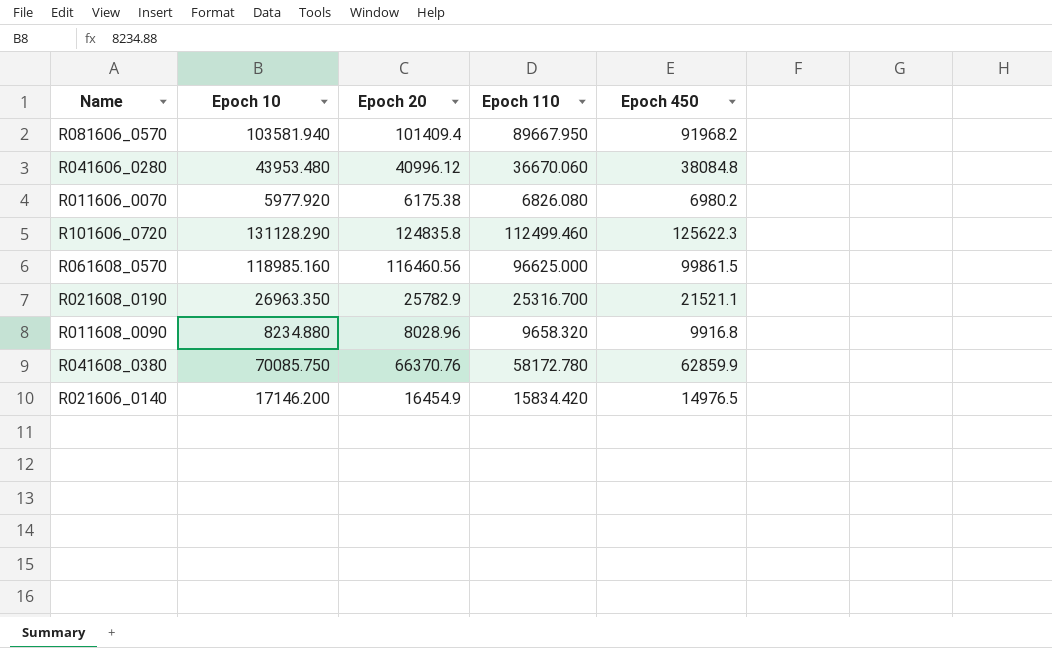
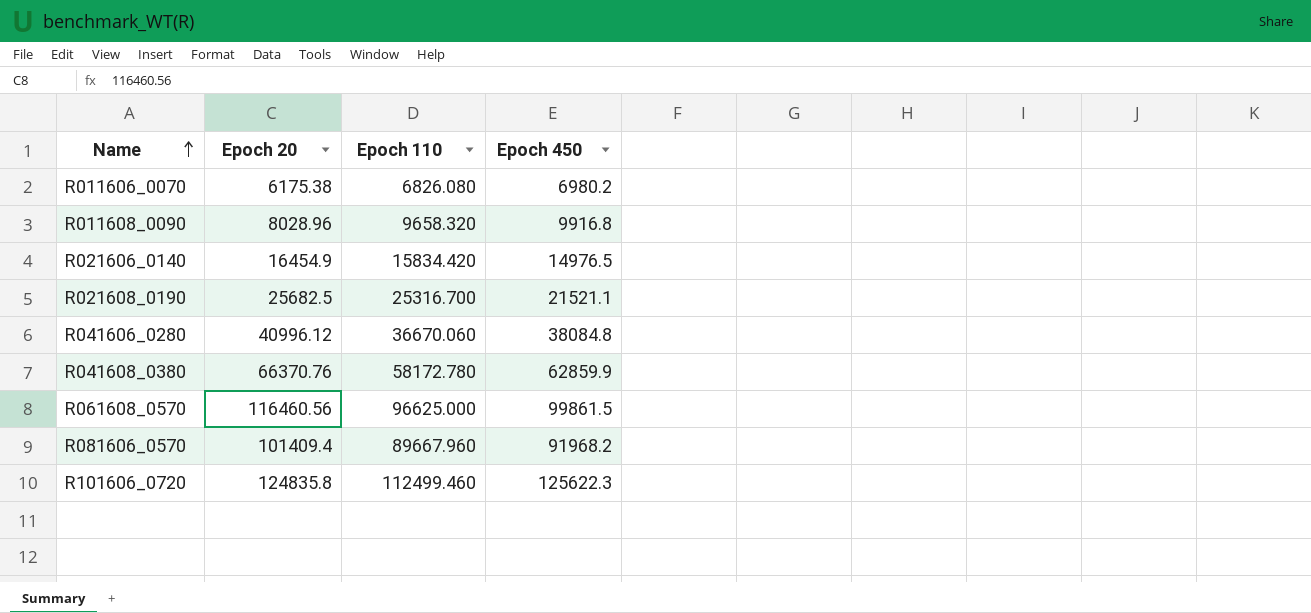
row order: none -> Name ascending
column Epoch 10 | position: 2 -> none
R021608_0190 | Epoch 20: 25782.9 -> 25682.5
R081606_0570 | Epoch 110: 89667.950 -> 89667.960

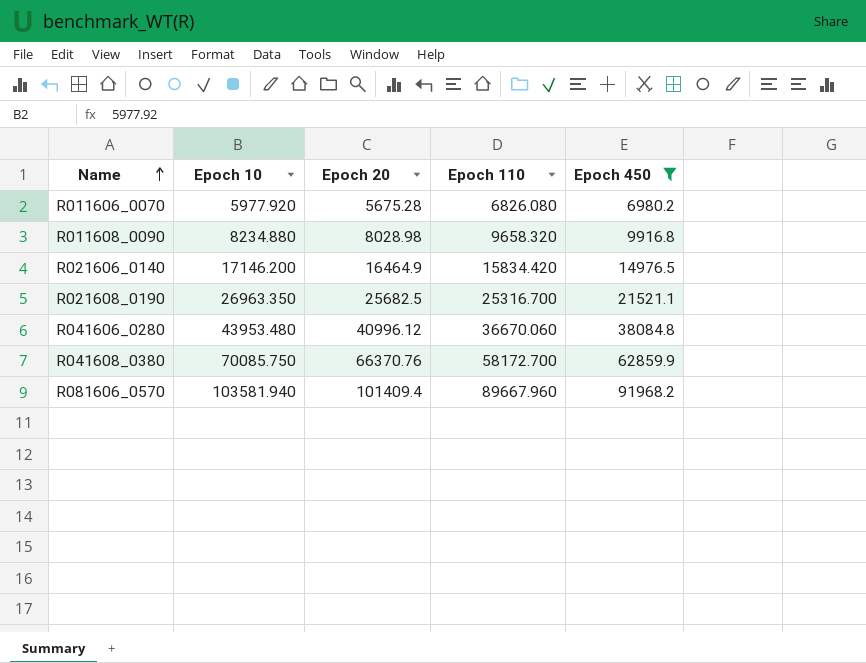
filter: none -> Epoch 450 <= 91968.2
column Epoch 10 | position: none -> 2
R011606_0070 | Epoch 20: 6175.38 -> 5675.28
R011608_0090 | Epoch 20: 8028.96 -> 8028.98
R021606_0140 | Epoch 20: 16454.9 -> 16464.9
R041608_0380 | Epoch 110: 58172.780 -> 58172.700

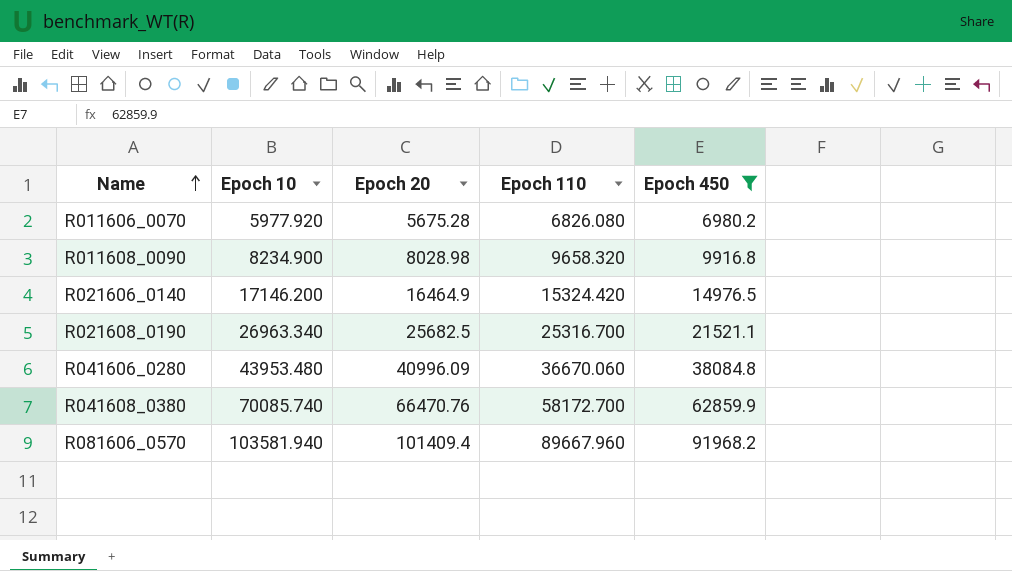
R011608_0090 | Epoch 10: 8234.880 -> 8234.900
R021606_0140 | Epoch 110: 15834.420 -> 15324.420
R021608_0190 | Epoch 10: 26963.350 -> 26963.340
R041606_0280 | Epoch 20: 40996.12 -> 40996.09
R041608_0380 | Epoch 10: 70085.750 -> 70085.740
R041608_0380 | Epoch 20: 66370.76 -> 66470.76

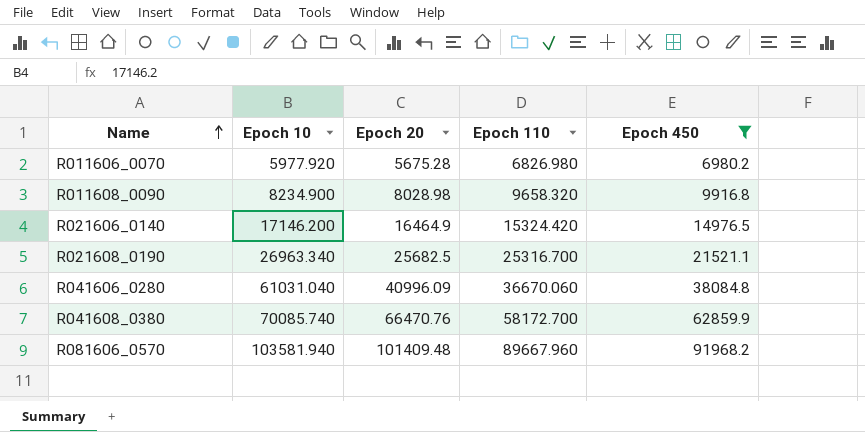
R011606_0070 | Epoch 110: 6826.080 -> 6826.980
R041606_0280 | Epoch 10: 43953.480 -> 61031.040
R081606_0570 | Epoch 20: 101409.4 -> 101409.48

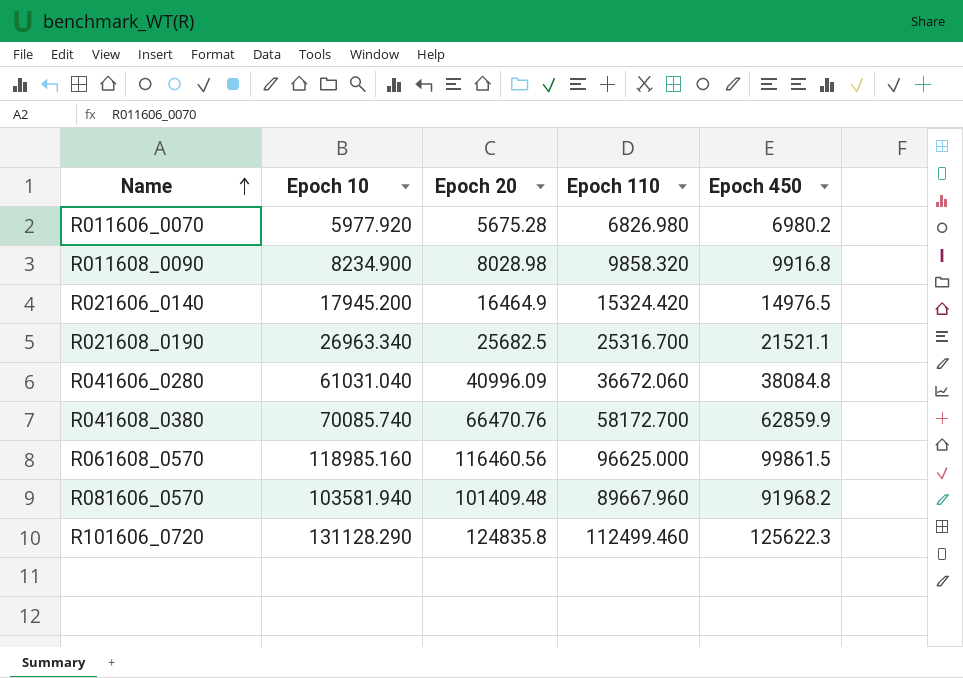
filter: Epoch 450 <= 91968.2 -> none
R011608_0090 | Epoch 110: 9658.320 -> 9858.320
R021606_0140 | Epoch 10: 17146.200 -> 17945.200
R041606_0280 | Epoch 110: 36670.060 -> 36672.060

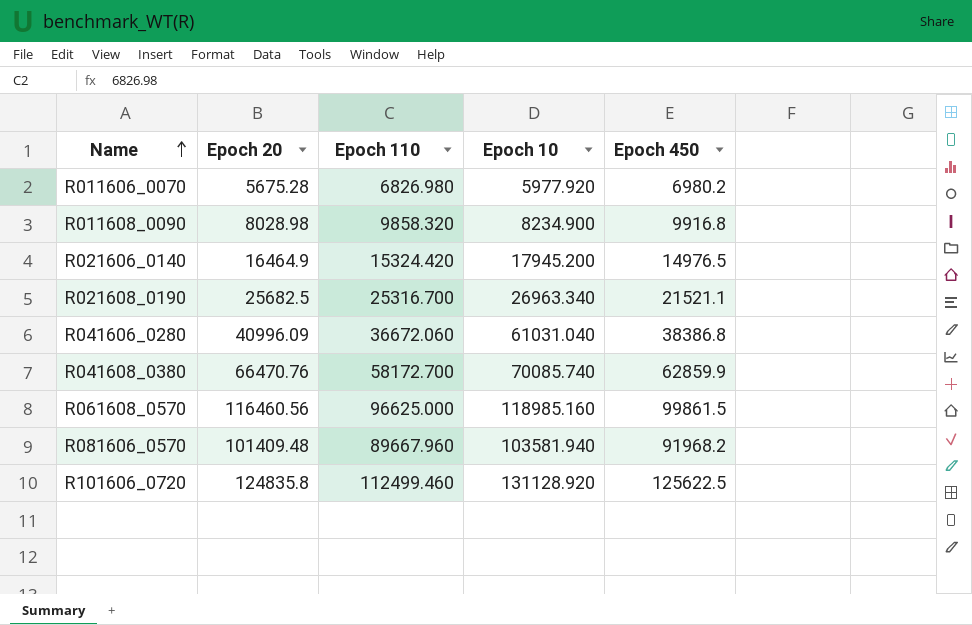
column Epoch 10 | position: 2 -> 4
R041606_0280 | Epoch 450: 38084.8 -> 38386.8
R101606_0720 | Epoch 10: 131128.290 -> 131128.920
R101606_0720 | Epoch 450: 125622.3 -> 125622.5

